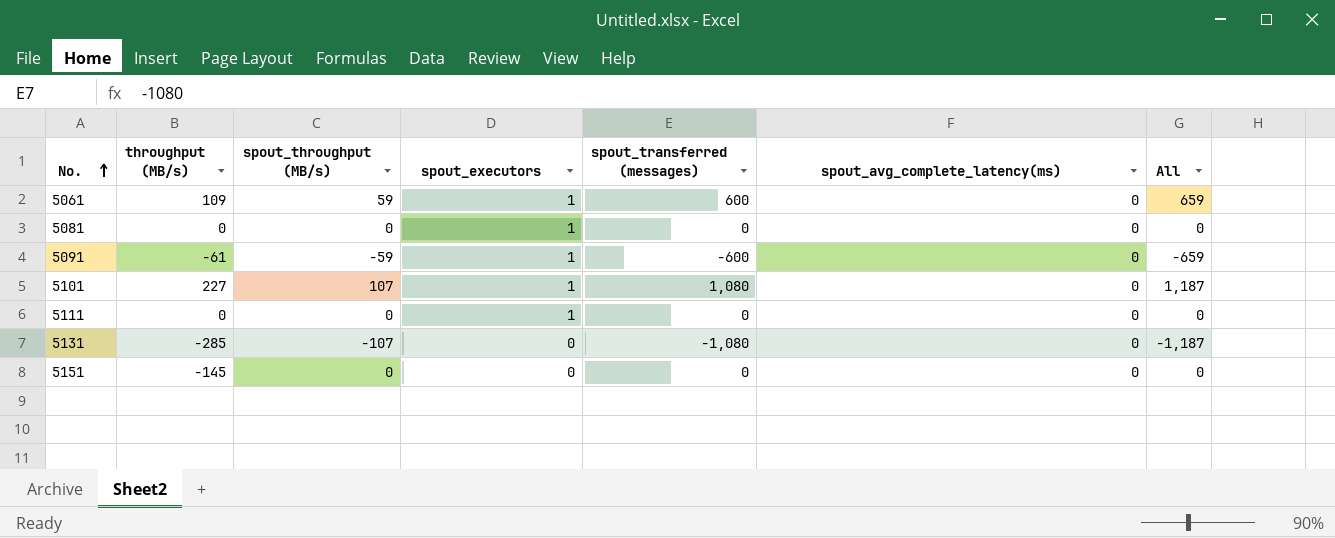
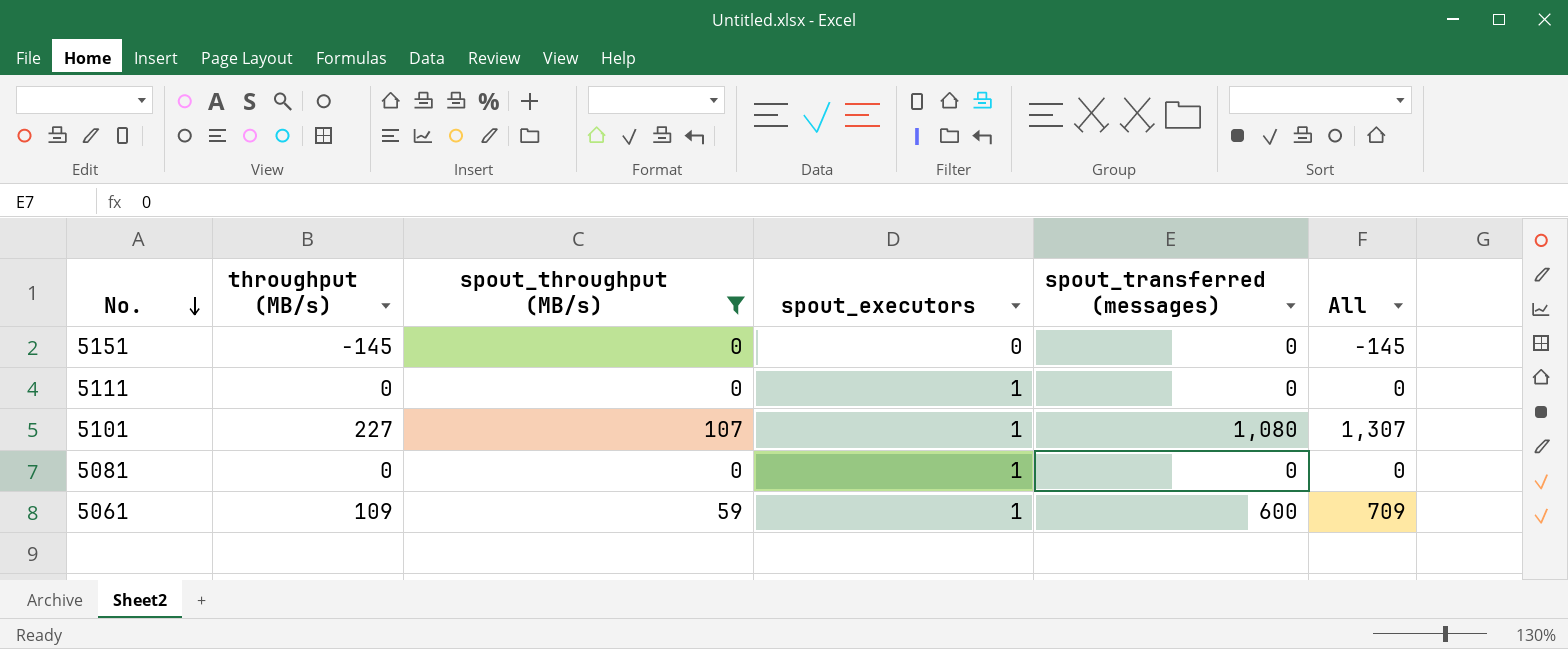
filter: none -> spout_throughput (MB/s) >= 0
row order: No. ascending -> No. descending
column spout_avg_complete_latency(ms) | position: 6 -> none
column All | formula: [spout_throughput (MB/s)] + [spout_transferred (messages)] -> [throughput (MB/s)] + [spout_transferred (messages)]

